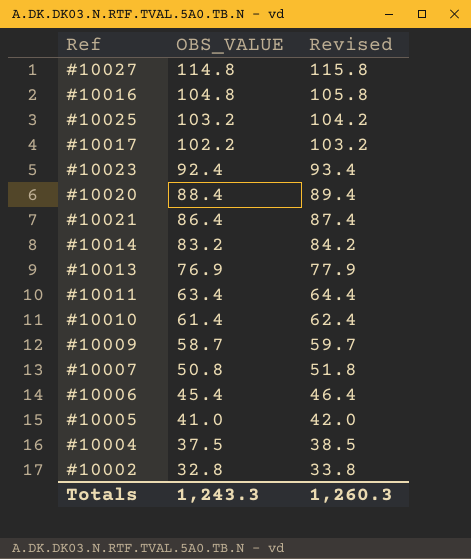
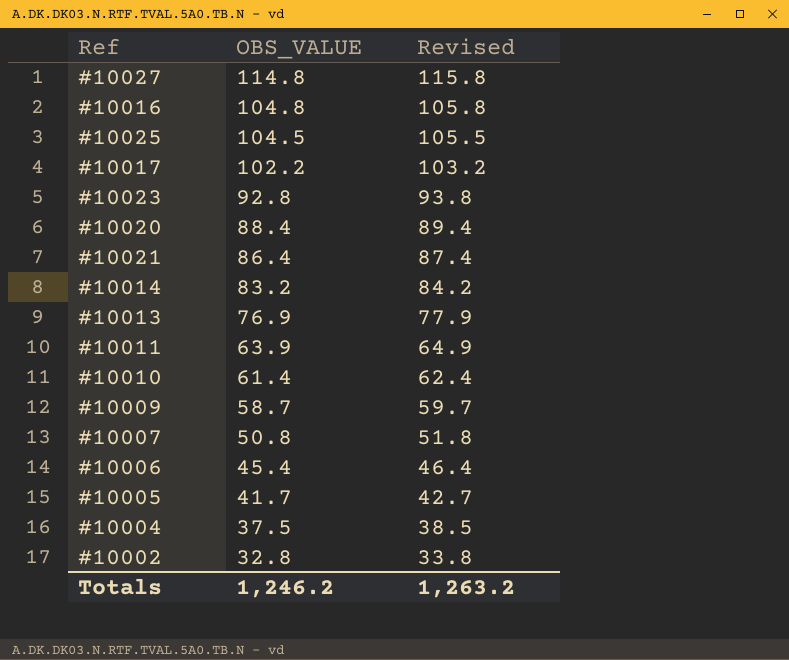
#10025 | OBS_VALUE: 103.2 -> 104.5
#10025 | Revised: 104.2 -> 105.5
#10023 | OBS_VALUE: 92.4 -> 92.8
#10023 | Revised: 93.4 -> 93.8
#10011 | OBS_VALUE: 63.4 -> 63.9
#10011 | Revised: 64.4 -> 64.9
#10005 | OBS_VALUE: 41.0 -> 41.7
#10005 | Revised: 42.0 -> 42.7
Totals | OBS_VALUE: 1,243.3 -> 1,246.2
Totals | Revised: 1,260.3 -> 1,263.2

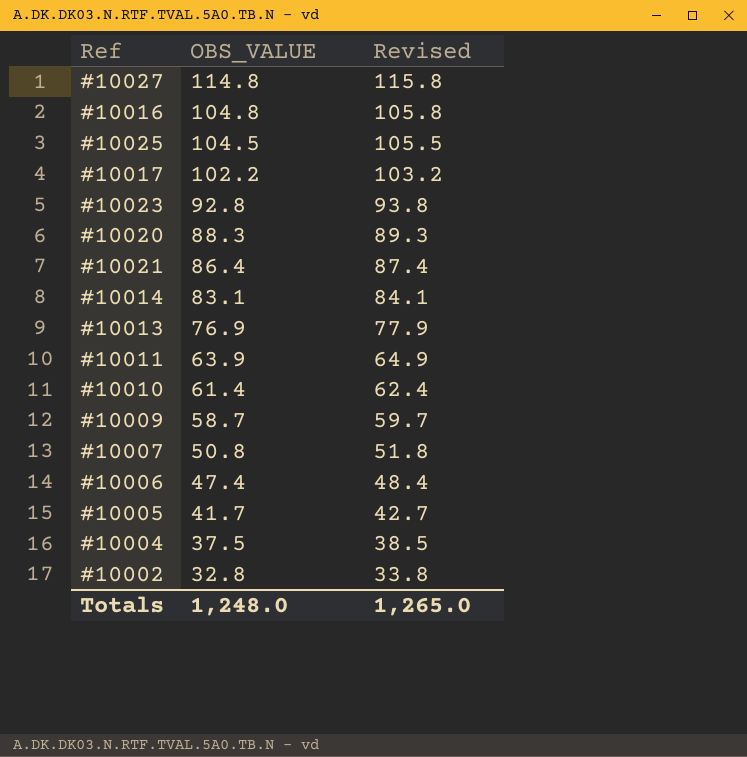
#10020 | OBS_VALUE: 88.4 -> 88.3
#10020 | Revised: 89.4 -> 89.3
#10014 | OBS_VALUE: 83.2 -> 83.1
#10014 | Revised: 84.2 -> 84.1
#10006 | OBS_VALUE: 45.4 -> 47.4
#10006 | Revised: 46.4 -> 48.4
Totals | OBS_VALUE: 1,246.2 -> 1,248.0
Totals | Revised: 1,263.2 -> 1,265.0

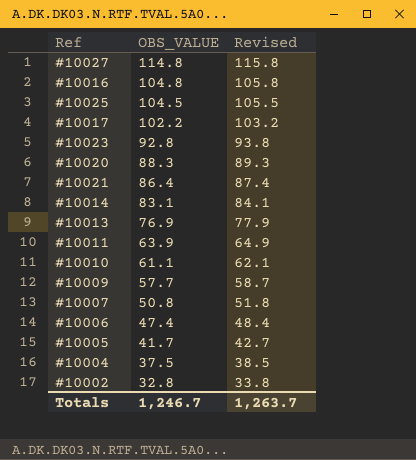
#10010 | OBS_VALUE: 61.4 -> 61.1
#10010 | Revised: 62.4 -> 62.1
#10009 | OBS_VALUE: 58.7 -> 57.7
#10009 | Revised: 59.7 -> 58.7
Totals | OBS_VALUE: 1,248.0 -> 1,246.7
Totals | Revised: 1,265.0 -> 1,263.7

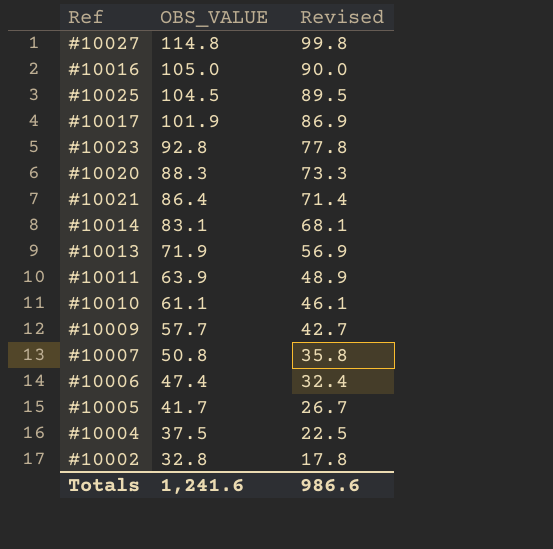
column Revised | formula: [OBS_VALUE] + 1 -> [OBS_VALUE] - 15
#10016 | OBS_VALUE: 104.8 -> 105.0
#10017 | OBS_VALUE: 102.2 -> 101.9
#10013 | OBS_VALUE: 76.9 -> 71.9
Totals | OBS_VALUE: 1,246.7 -> 1,241.6
Totals | Revised: 1,263.7 -> 986.6

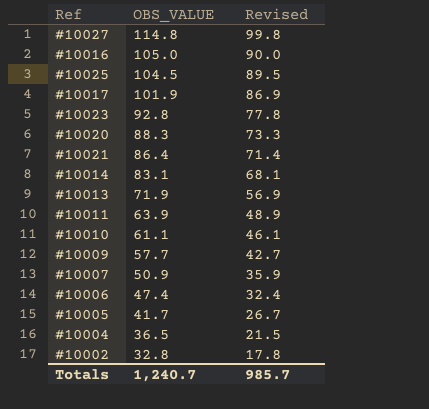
#10007 | OBS_VALUE: 50.8 -> 50.9
#10007 | Revised: 35.8 -> 35.9
#10004 | OBS_VALUE: 37.5 -> 36.5
#10004 | Revised: 22.5 -> 21.5
Totals | OBS_VALUE: 1,241.6 -> 1,240.7
Totals | Revised: 986.6 -> 985.7

